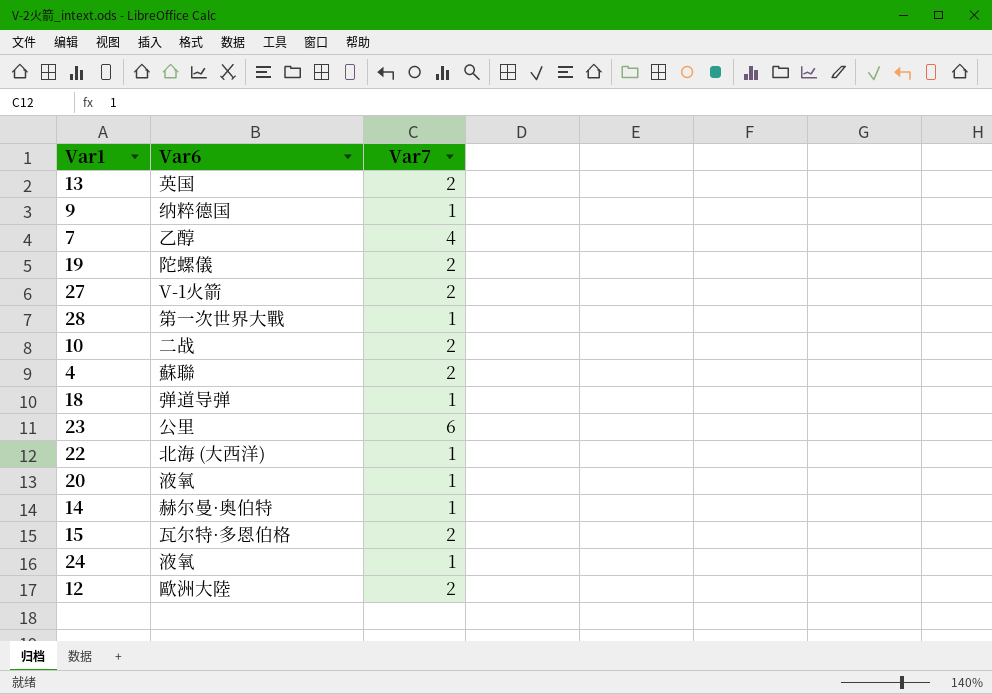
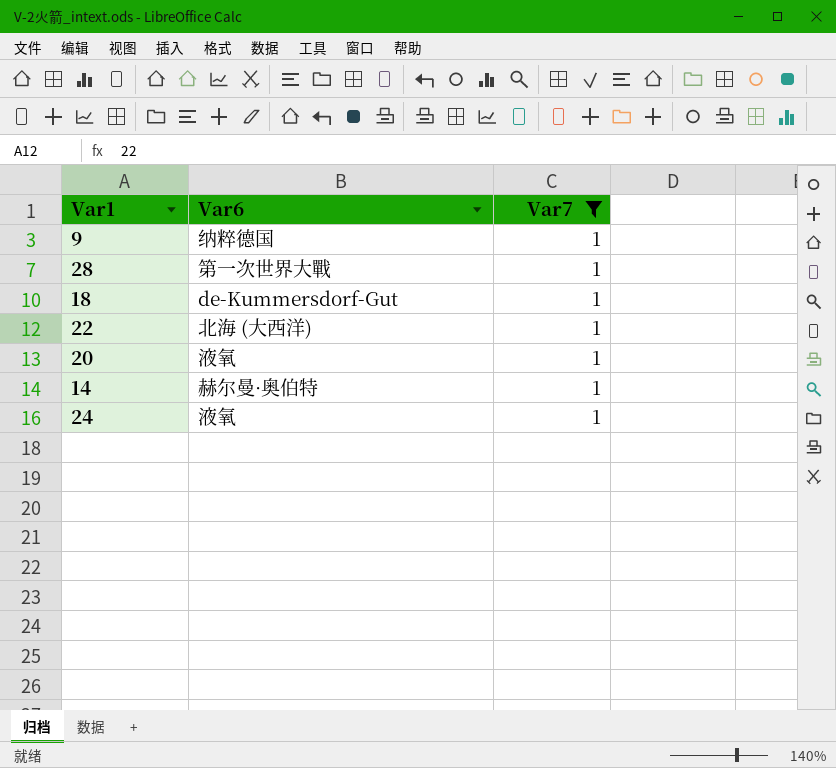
filter: none -> Var7 = 1
18 | Var6: 弹道导弹 -> de-Kummersdorf-Gut

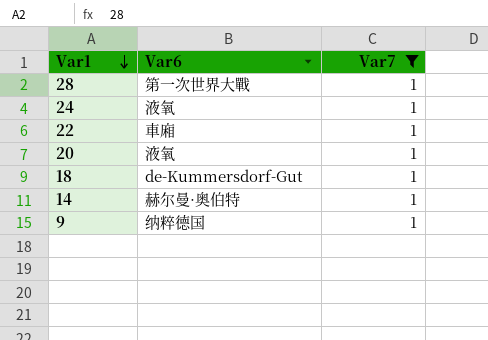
row order: none -> Var1 descending
22 | Var6: 北海 (大西洋) -> 車廂

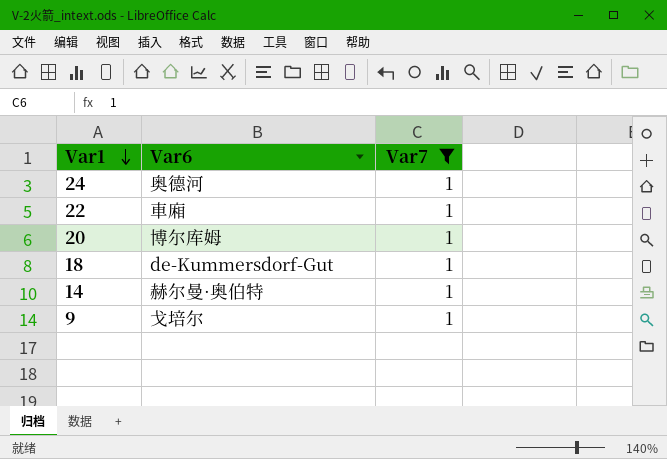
row 28: 第一次世界大戰 | 1 -> none
24 | Var6: 液氧 -> 奥德河
20 | Var6: 液氧 -> 博尔库姆
9 | Var6: 纳粹德国 -> 戈培尔

